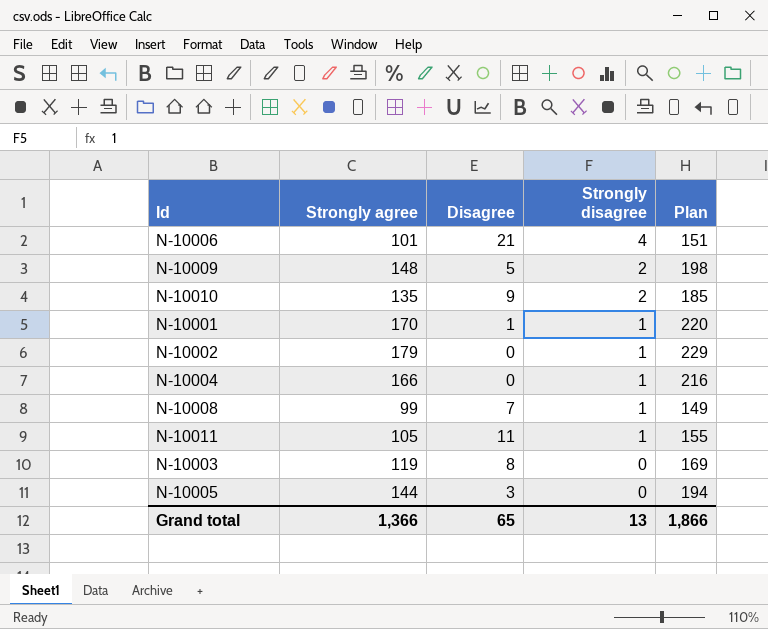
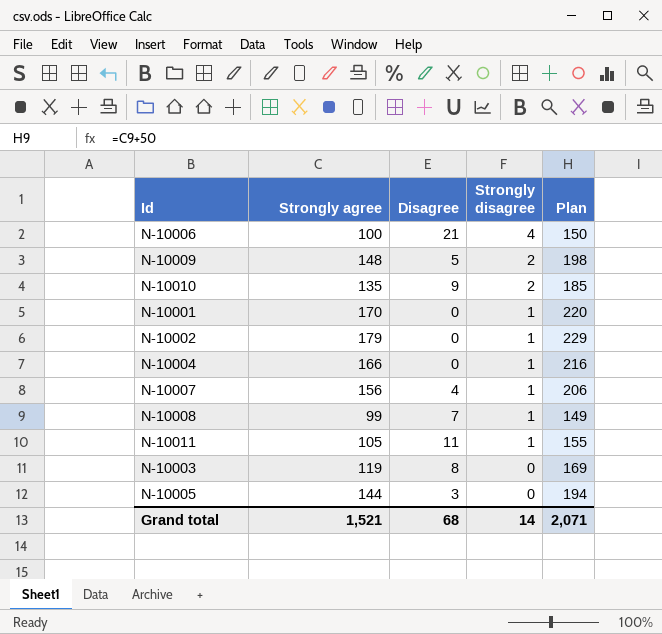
N-10006 | Strongly agree: 101 -> 100
N-10006 | Plan: 151 -> 150
N-10001 | Disagree: 1 -> 0
row N-10007: none -> 156 | 4 | 1 | 206
Grand total | Strongly agree: 1,366 -> 1,521
Grand total | Disagree: 65 -> 68
Grand total | Strongly disagree: 13 -> 14
Grand total | Plan: 1,866 -> 2,071

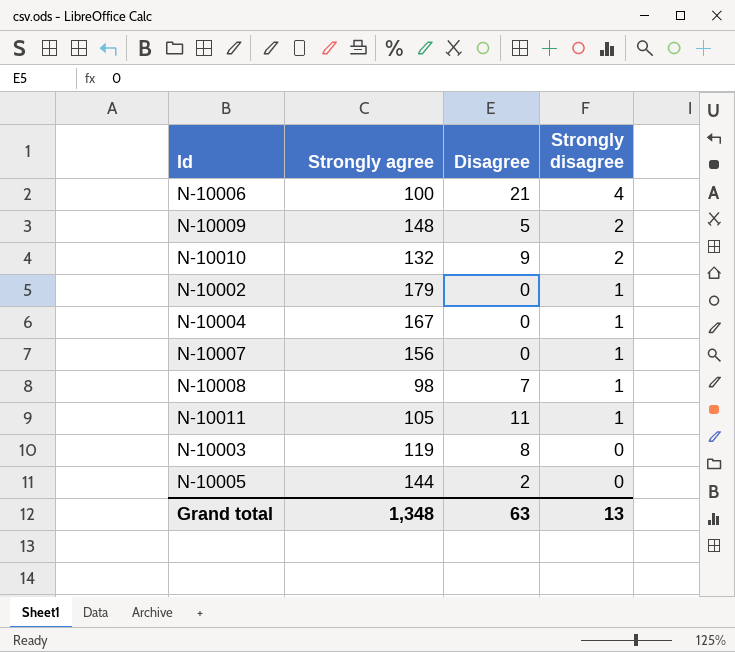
column Plan | formula: [Strongly agree] + 50 -> none
row N-10001: 170 | 0 | 1 | 220 -> none
N-10010 | Strongly agree: 135 -> 132
N-10004 | Strongly agree: 166 -> 167
N-10007 | Disagree: 4 -> 0
N-10008 | Strongly agree: 99 -> 98
N-10005 | Disagree: 3 -> 2
Grand total | Strongly agree: 1,521 -> 1,348
Grand total | Disagree: 68 -> 63
Grand total | Strongly disagree: 14 -> 13

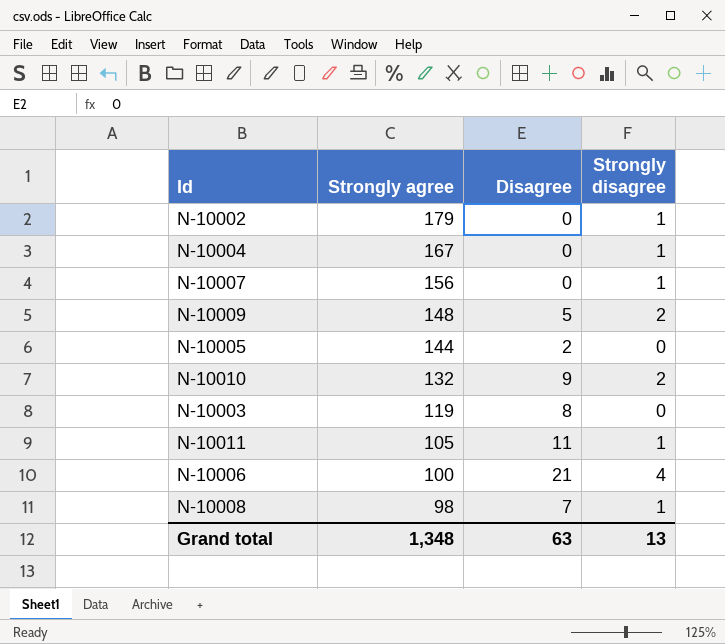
row order: Strongly disagree descending -> Strongly agree descending

